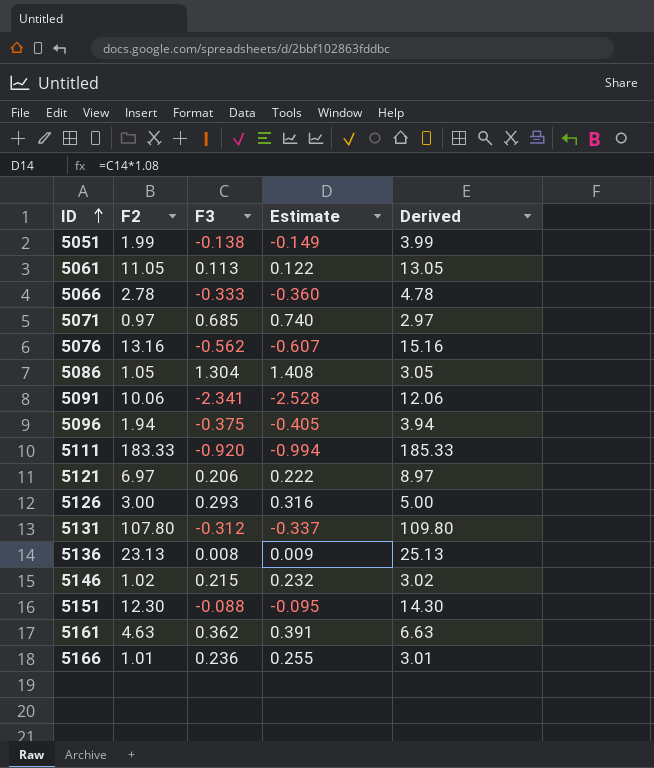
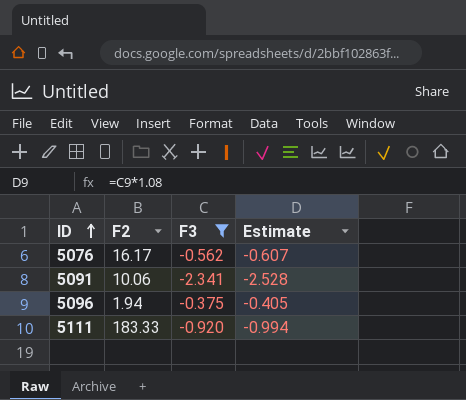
filter: none -> F3 <= -0.375
column Derived | formula: [F2] + 2 -> none
5076 | F2: 13.16 -> 16.17

